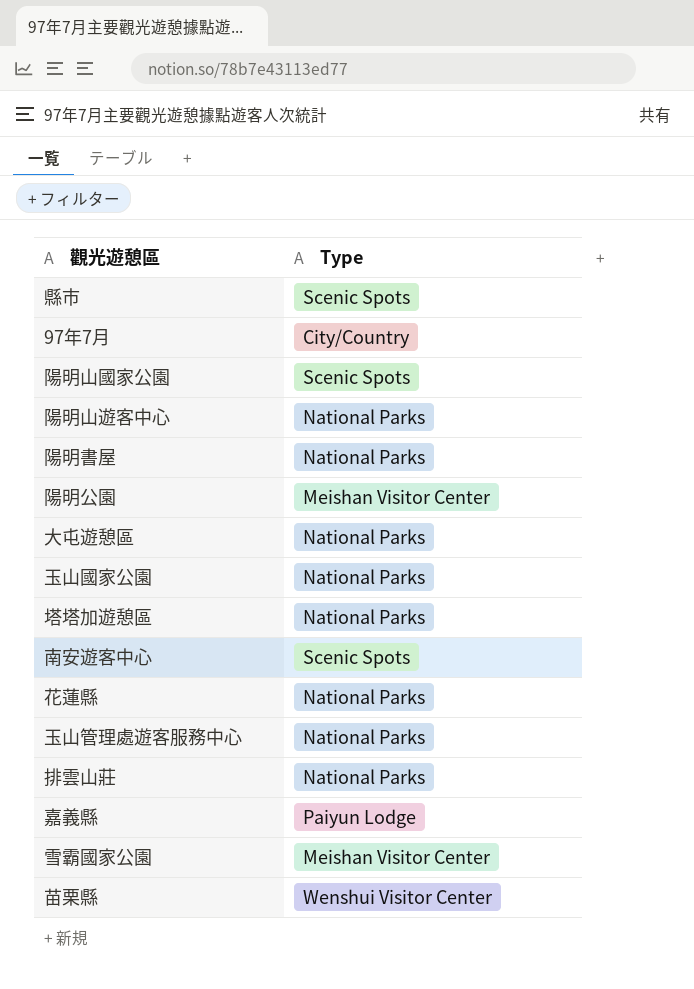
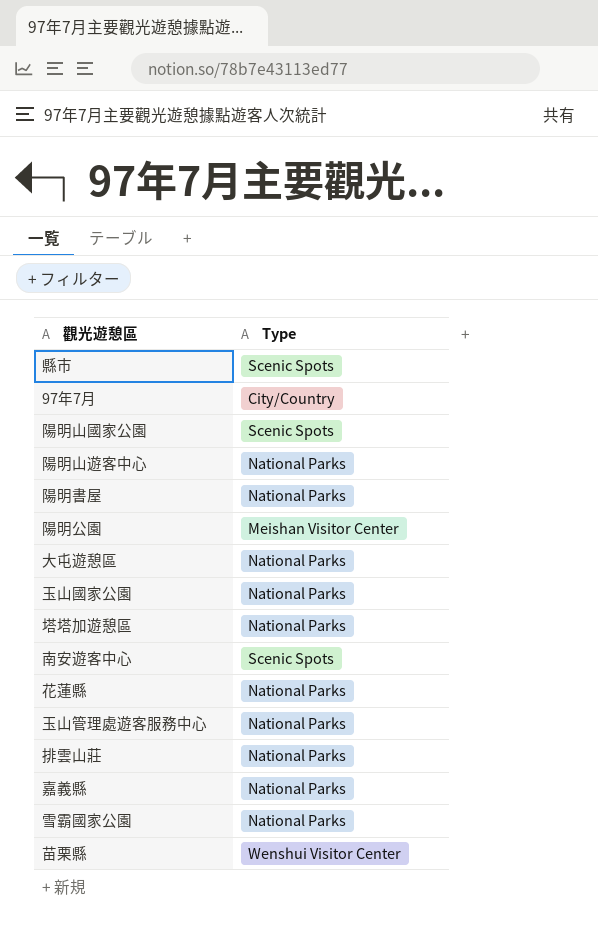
嘉義縣 | Type: Paiyun Lodge -> National Parks
雪霸國家公園 | Type: Meishan Visitor Center -> National Parks

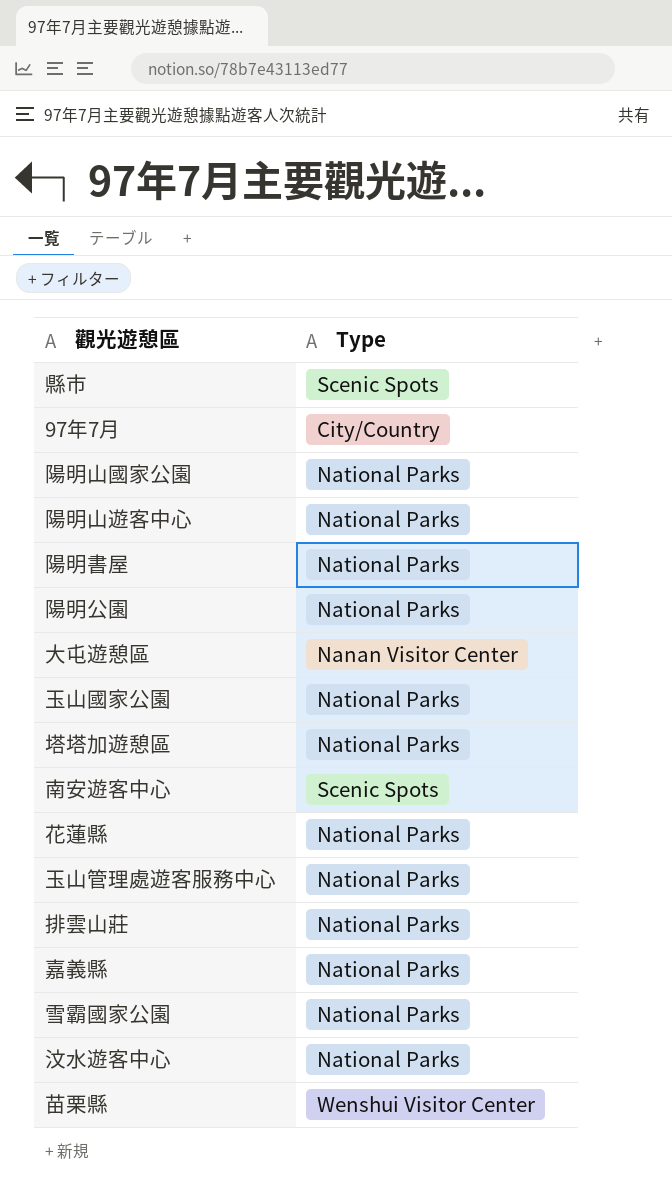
陽明山國家公園 | Type: Scenic Spots -> National Parks
陽明公園 | Type: Meishan Visitor Center -> National Parks
大屯遊憩區 | Type: National Parks -> Nanan Visitor Center
row 汶水遊客中心: none -> National Parks

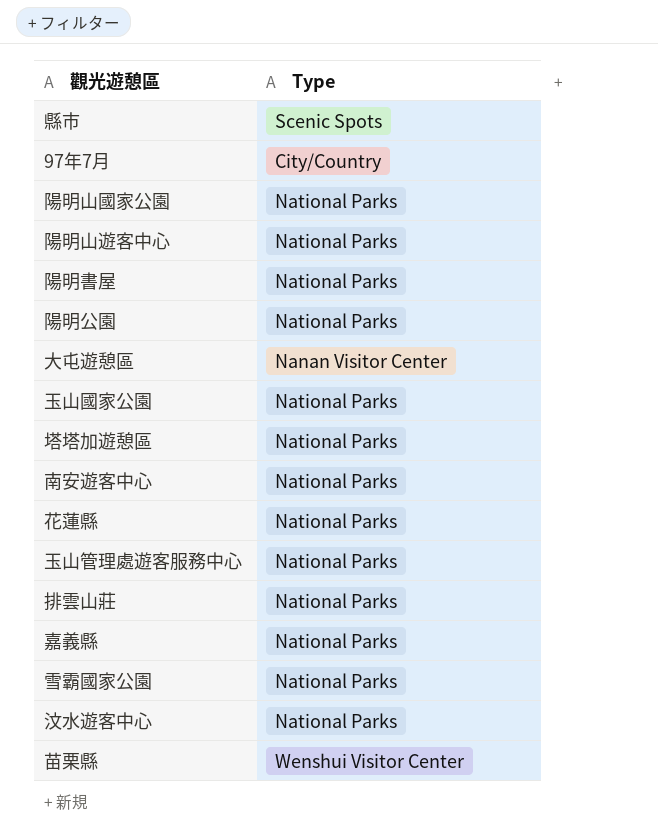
南安遊客中心 | Type: Scenic Spots -> National Parks

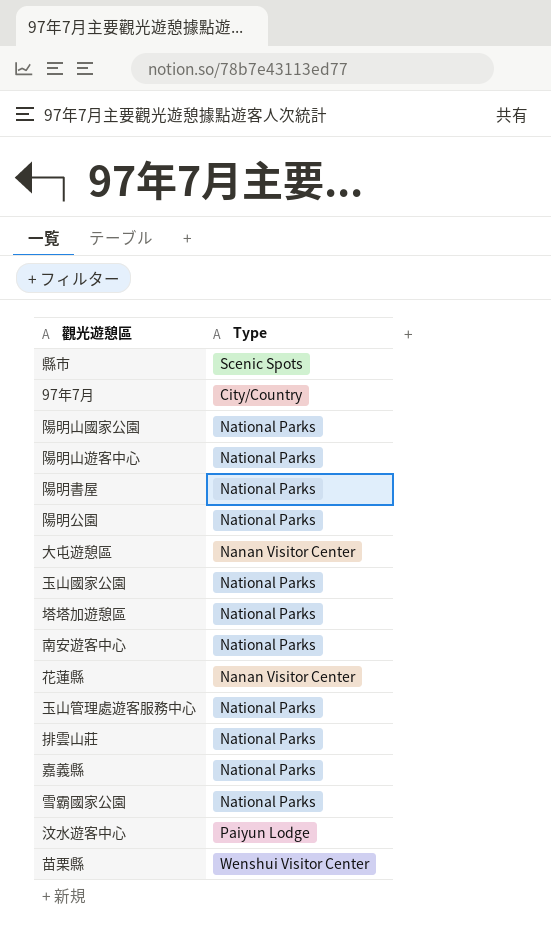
花蓮縣 | Type: National Parks -> Nanan Visitor Center
汶水遊客中心 | Type: National Parks -> Paiyun Lodge

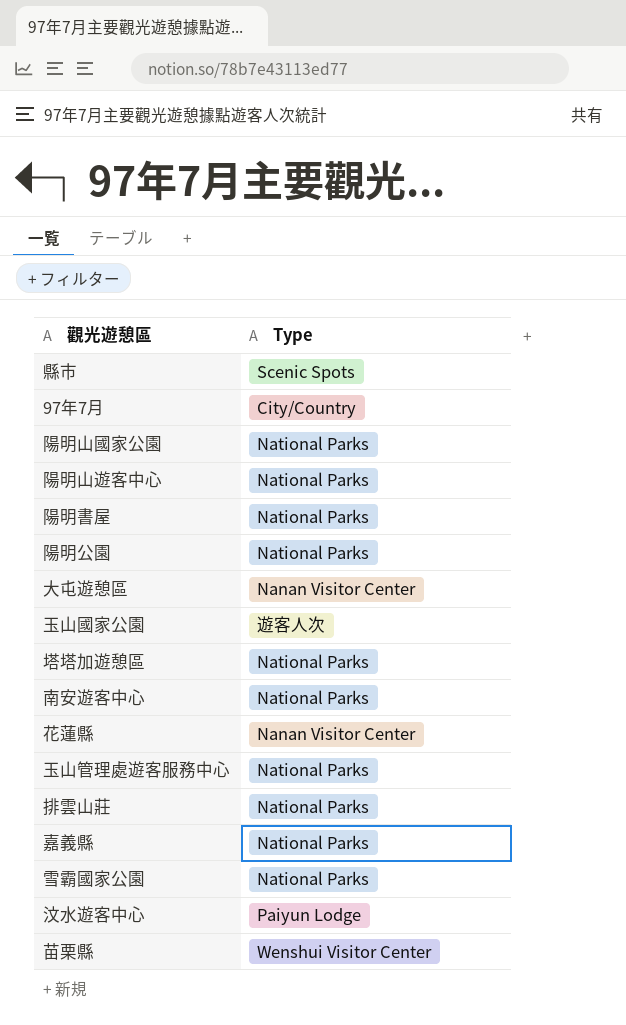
玉山國家公園 | Type: National Parks -> 遊客人次

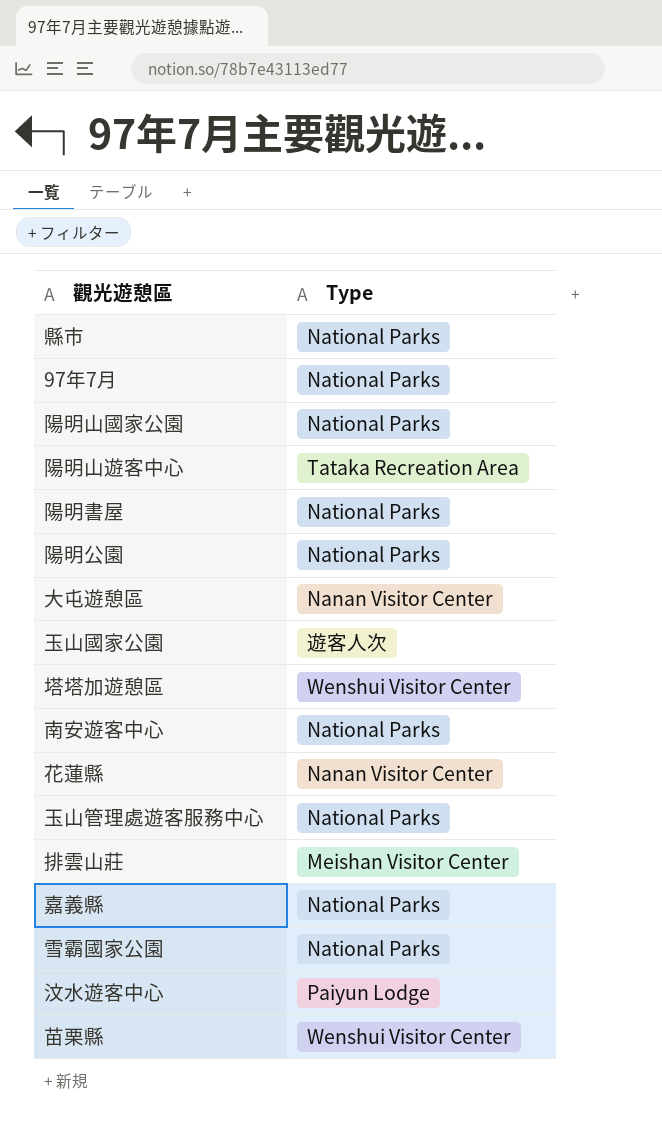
縣市 | Type: Scenic Spots -> National Parks
97年7月 | Type: City/Country -> National Parks
陽明山遊客中心 | Type: National Parks -> Tataka Recreation Area
塔塔加遊憩區 | Type: National Parks -> Wenshui Visitor Center
排雲山莊 | Type: National Parks -> Meishan Visitor Center

